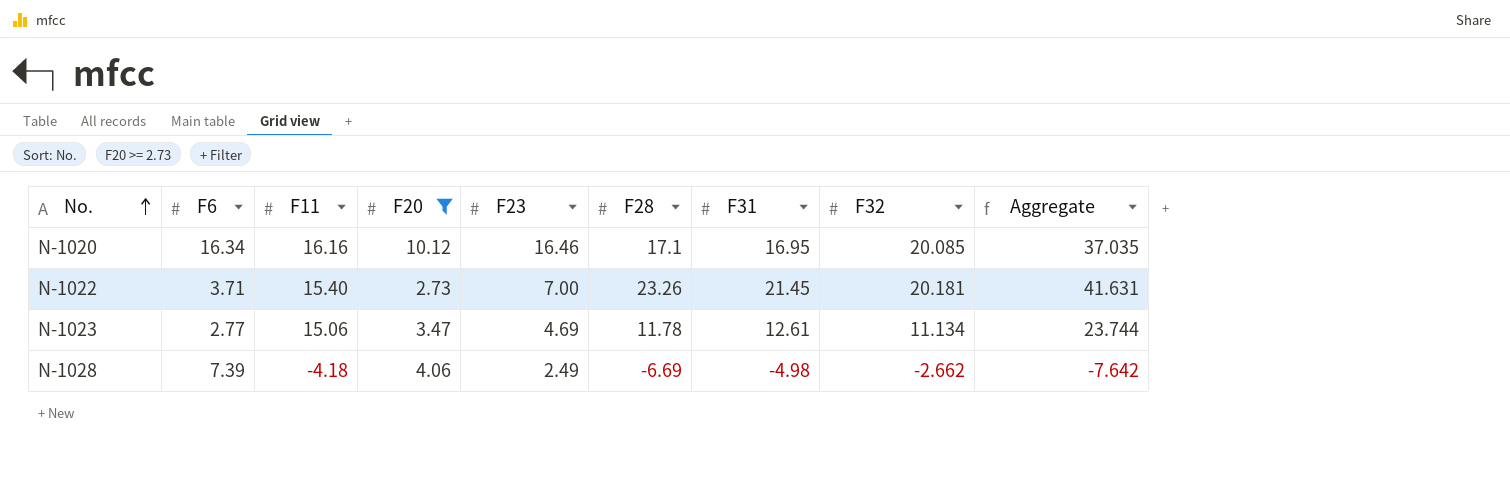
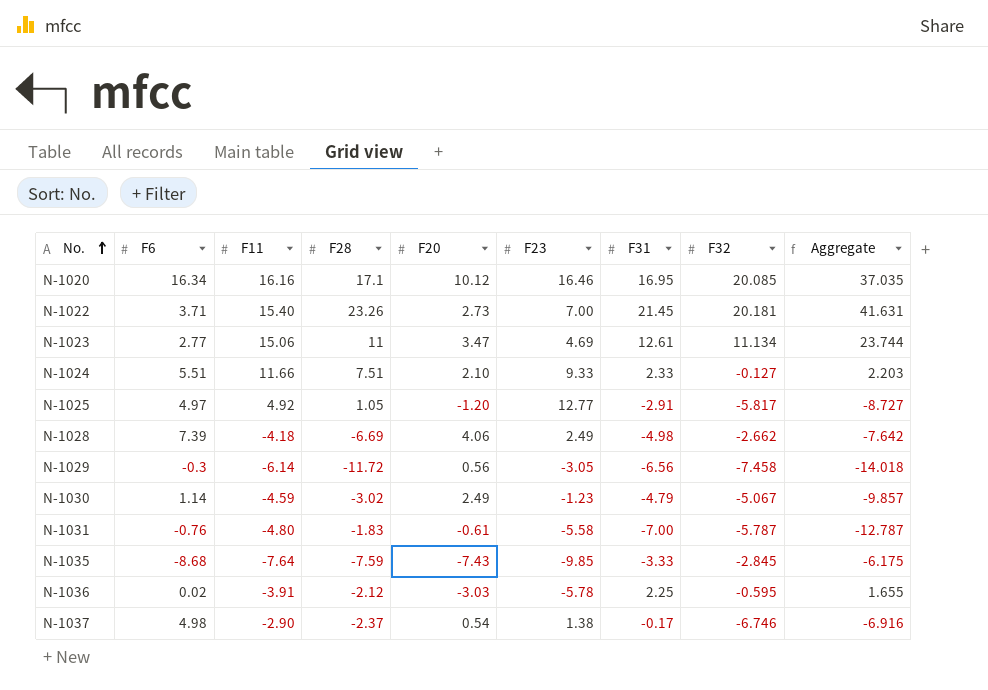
filter: F20 >= 2.73 -> none
column F28 | position: 6 -> 4
N-1023 | F28: 11.78 -> 11

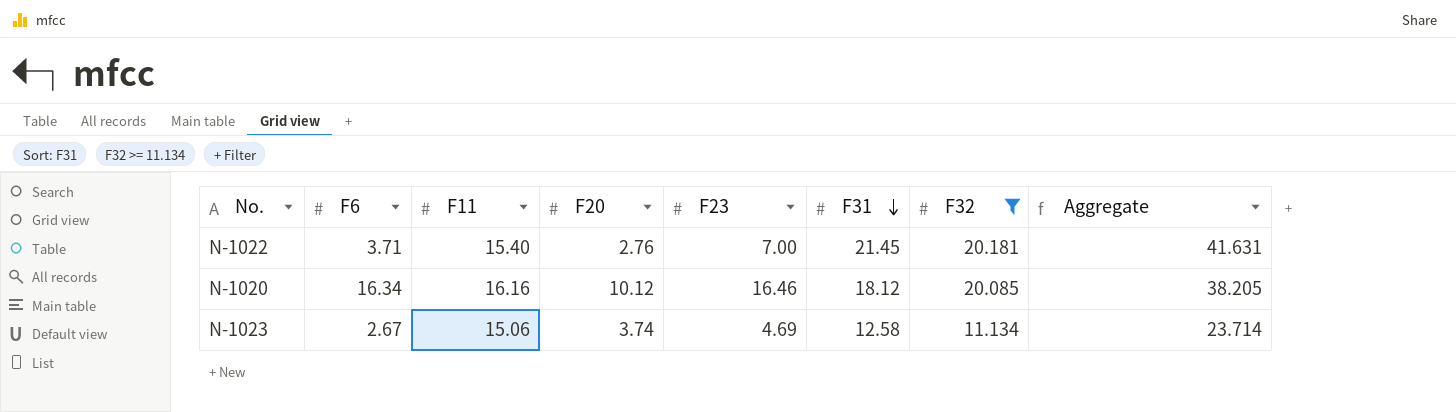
filter: none -> F32 >= 11.134
row order: No. ascending -> F31 descending
column F28 | position: 4 -> none
N-1022 | F20: 2.73 -> 2.76
N-1020 | F31: 16.95 -> 18.12
N-1020 | Aggregate: 37.035 -> 38.205
N-1023 | F6: 2.77 -> 2.67
N-1023 | F20: 3.47 -> 3.74
N-1023 | F31: 12.61 -> 12.58
N-1023 | Aggregate: 23.744 -> 23.714

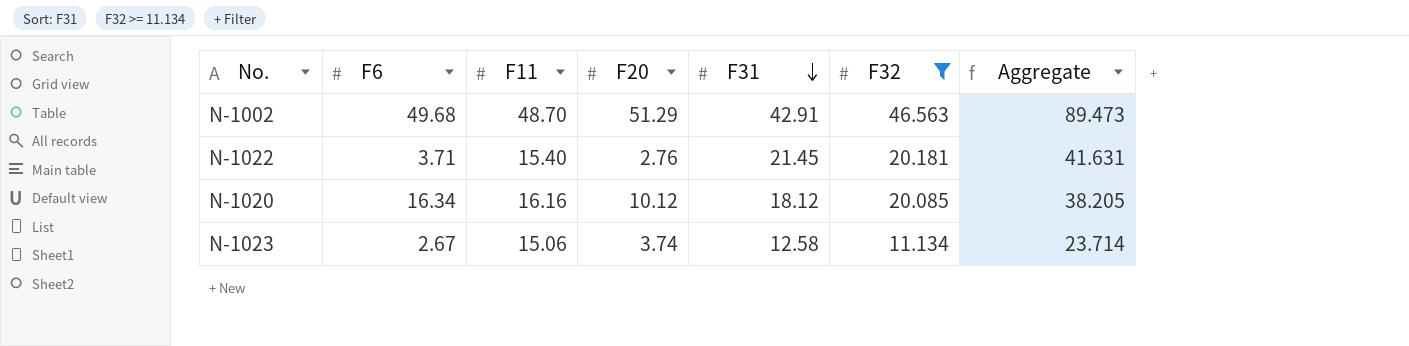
column F23 | position: 5 -> none
row N-1002: none -> 49.68 | 48.70 | 51.29 | 42.91 | 46.563 | 89.473

